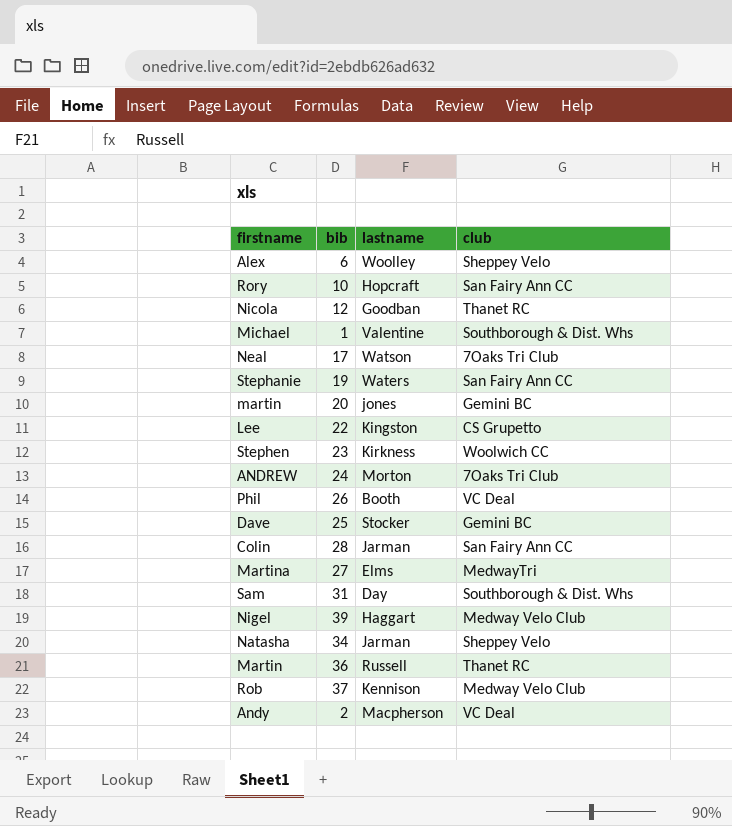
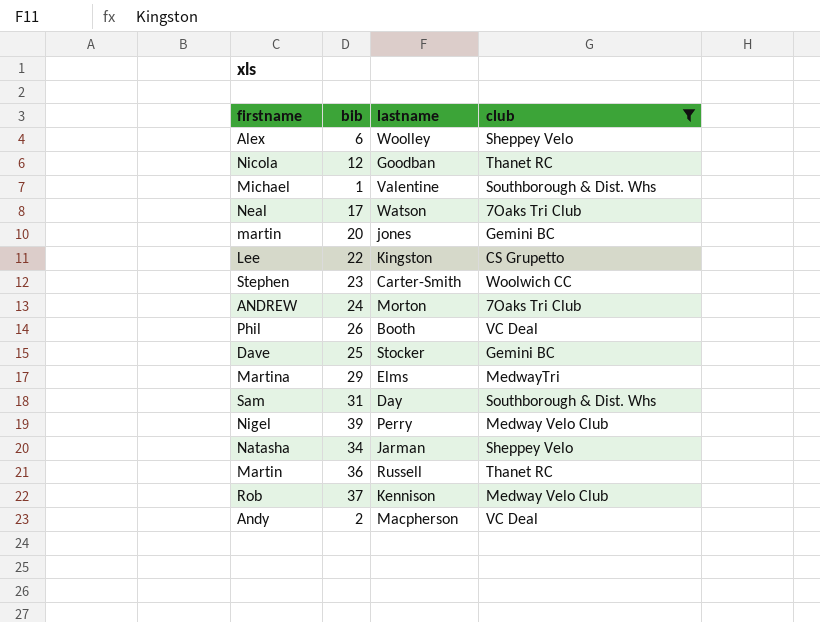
filter: none -> club != San Fairy Ann CC
Stephen | lastname: Kirkness -> Carter-Smith
Martina | bib: 27 -> 29
Nigel | lastname: Haggart -> Perry

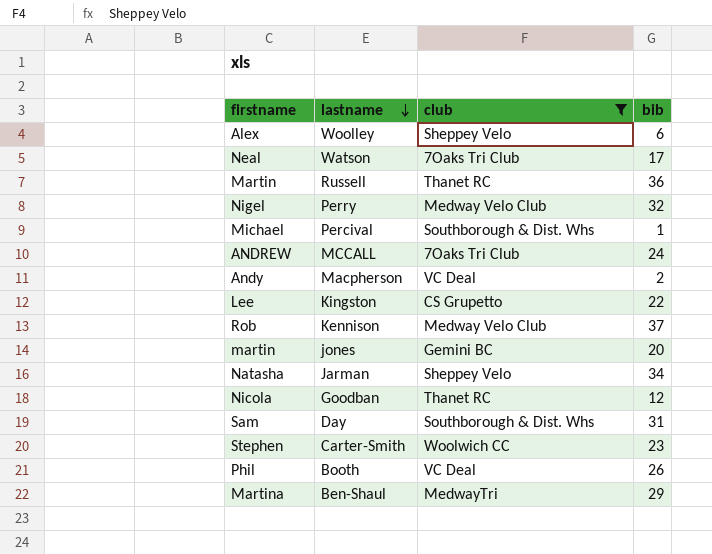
row order: none -> lastname descending
column bib | position: 2 -> 4
row Dave: 25 | Stocker | Gemini BC -> none
Nigel | bib: 39 -> 32
Michael | lastname: Valentine -> Percival
ANDREW | lastname: Morton -> MCCALL
Martina | lastname: Elms -> Ben-Shaul

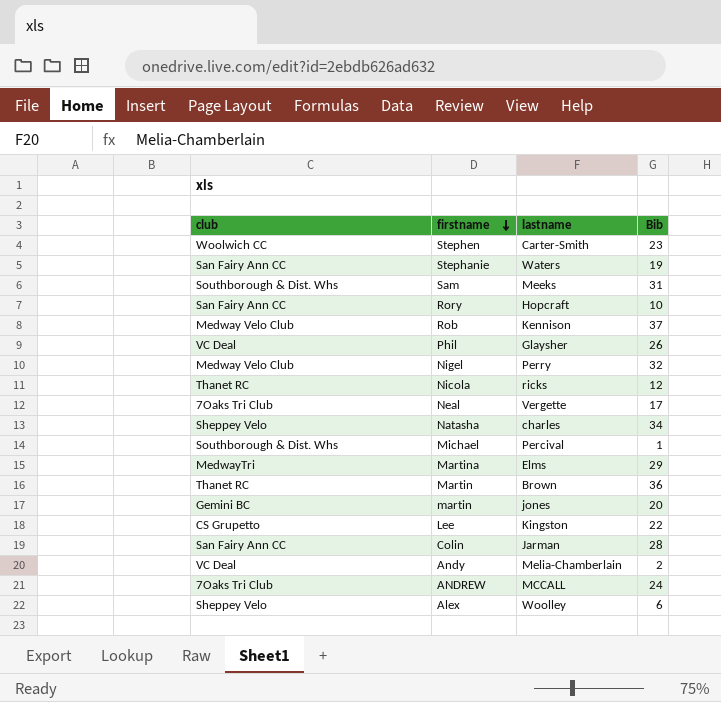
filter: club != San Fairy Ann CC -> none
row order: lastname descending -> firstname descending
column club | position: 3 -> 1
column name: bib -> Bib
Sam | lastname: Day -> Meeks
Phil | lastname: Booth -> Glaysher
Nicola | lastname: Goodban -> ricks
Neal | lastname: Watson -> Vergette
Natasha | lastname: Jarman -> charles
Martina | lastname: Ben-Shaul -> Elms
Martin | lastname: Russell -> Brown
Andy | lastname: Macpherson -> Melia-Chamberlain

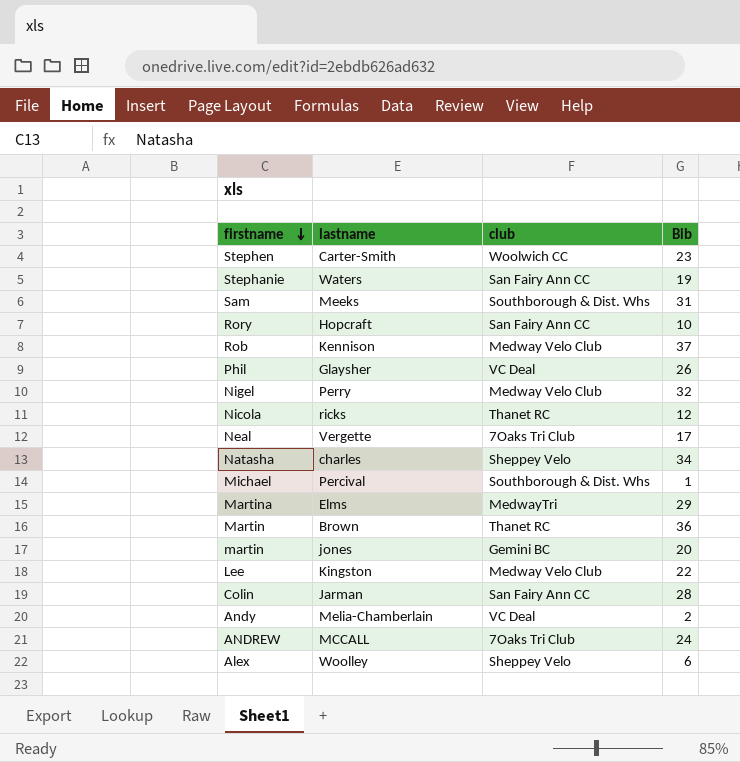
column club | position: 1 -> 3
Lee | club: CS Grupetto -> Medway Velo Club

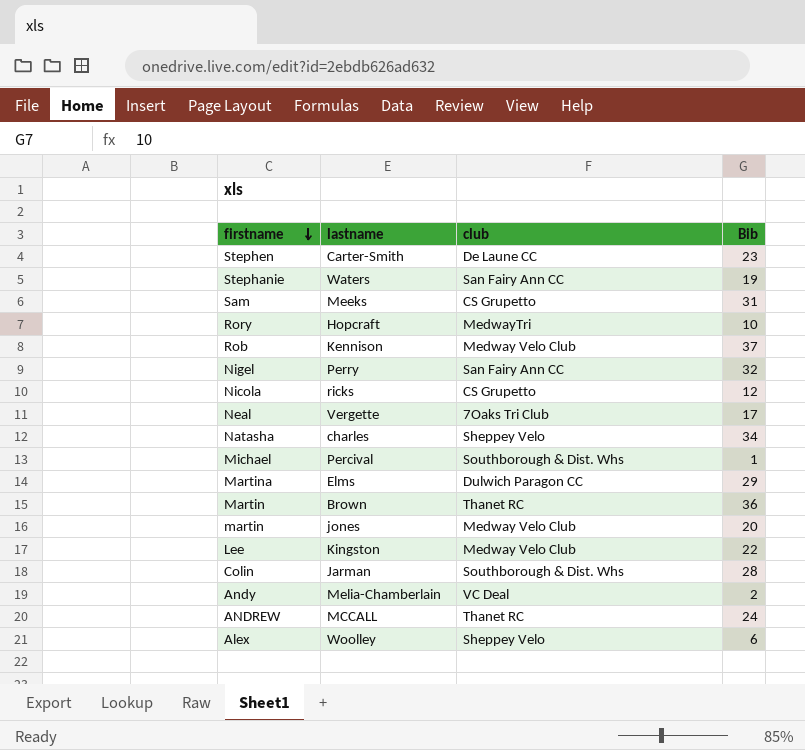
row Phil: Glaysher | VC Deal | 26 -> none
Stephen | club: Woolwich CC -> De Laune CC
Sam | club: Southborough & Dist. Whs -> CS Grupetto
Rory | club: San Fairy Ann CC -> MedwayTri
Nigel | club: Medway Velo Club -> San Fairy Ann CC
Nicola | club: Thanet RC -> CS Grupetto
Martina | club: MedwayTri -> Dulwich Paragon CC
martin | club: Gemini BC -> Medway Velo Club
Colin | club: San Fairy Ann CC -> Southborough & Dist. Whs
ANDREW | club: 7Oaks Tri Club -> Thanet RC

